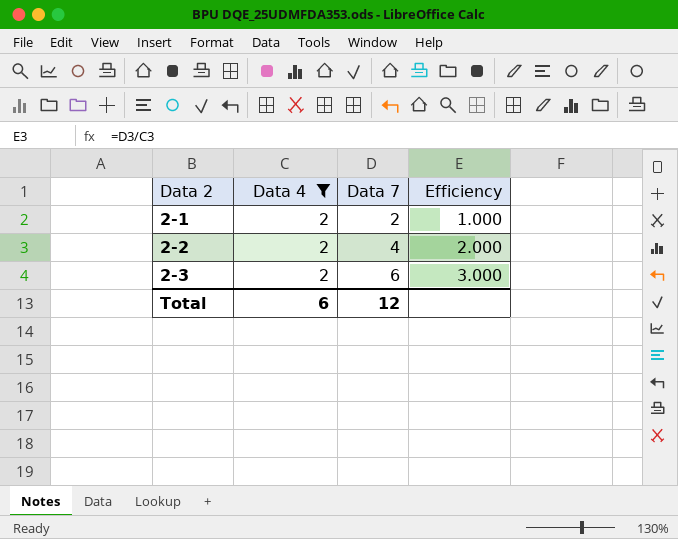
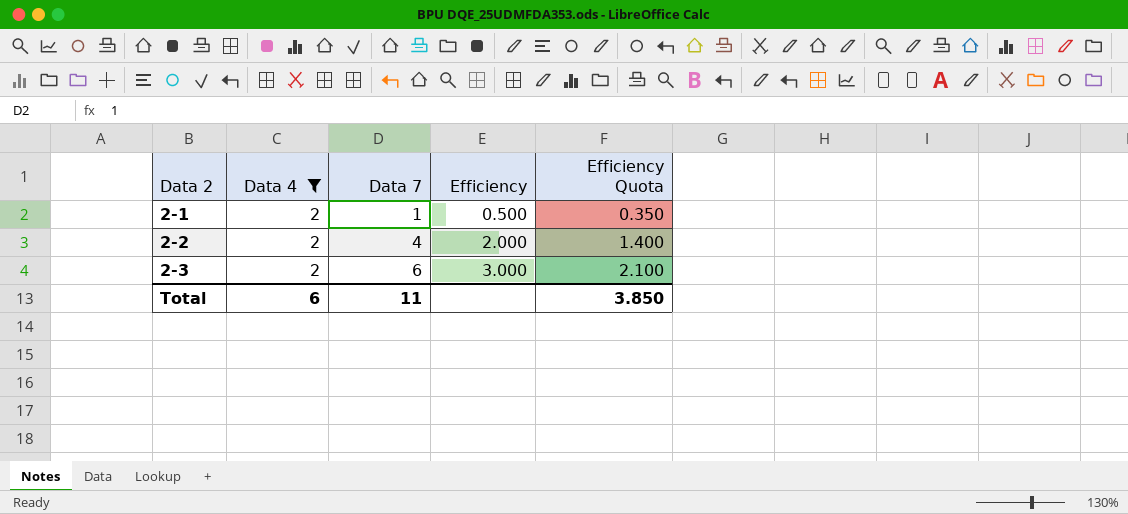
column Efficiency Quota | formula: none -> [Efficiency] * 0.7
2-1 | Data 7: 2 -> 1
2-1 | Efficiency: 1.000 -> 0.500
Total | Data 7: 12 -> 11

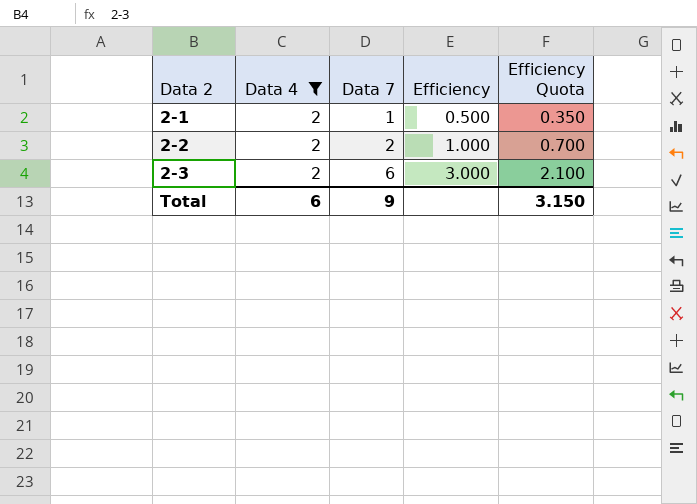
2-2 | Data 7: 4 -> 2
2-2 | Efficiency: 2.000 -> 1.000
2-2 | Efficiency Quota: 1.400 -> 0.700
Total | Data 7: 11 -> 9
Total | Efficiency Quota: 3.850 -> 3.150

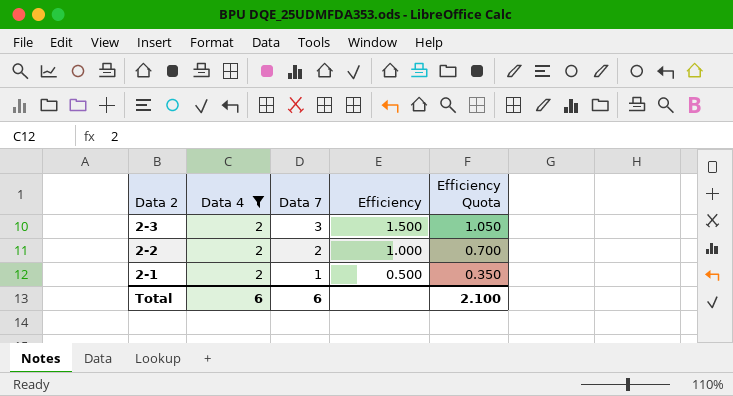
row order: Data 2 ascending -> Data 2 descending
2-3 | Data 7: 6 -> 3
2-3 | Efficiency: 3.000 -> 1.500
2-3 | Efficiency Quota: 2.100 -> 1.050
Total | Data 7: 9 -> 6
Total | Efficiency Quota: 3.150 -> 2.100

